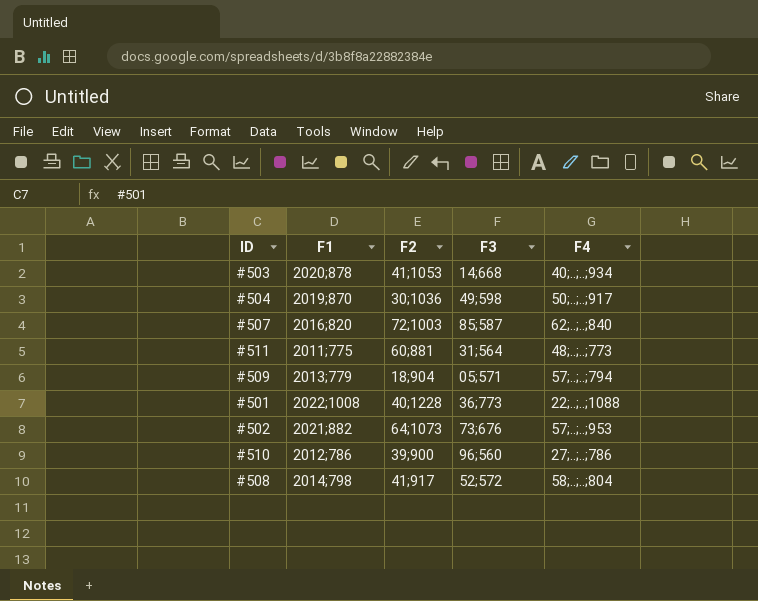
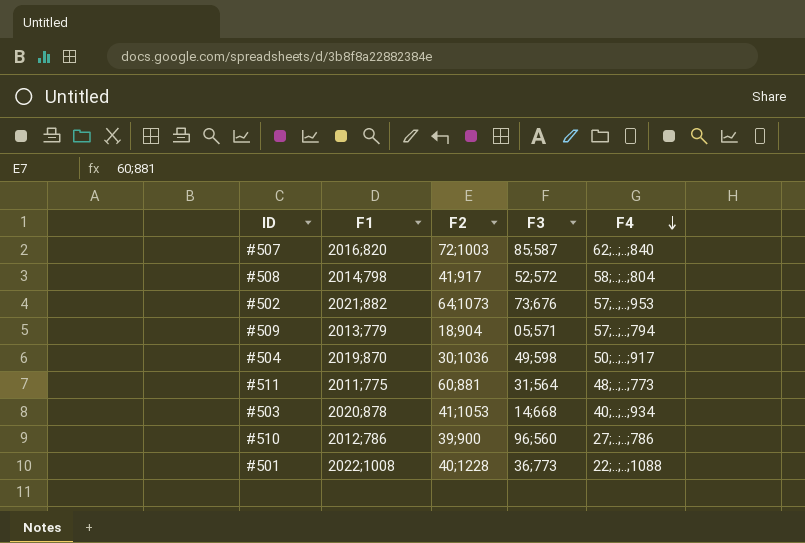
row order: none -> F4 descending

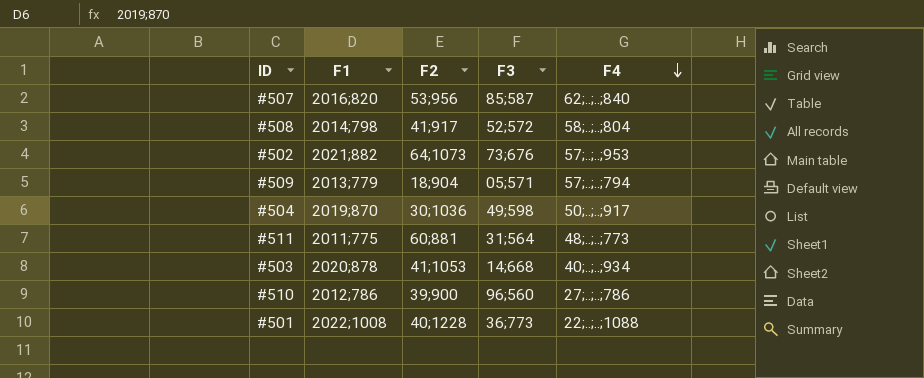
#507 | F2: 72;1003 -> 53;956

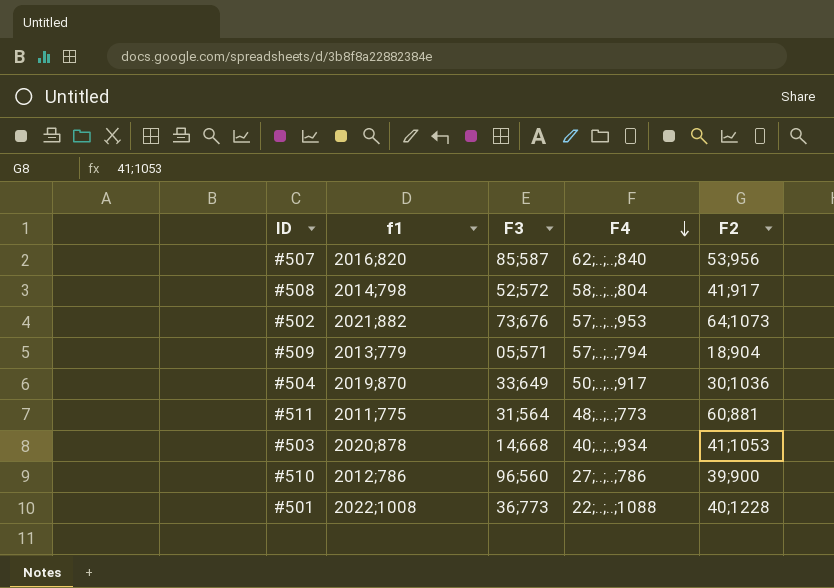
column name: F1 -> f1
column F2 | position: 3 -> 5
#504 | F3: 49;598 -> 33;649

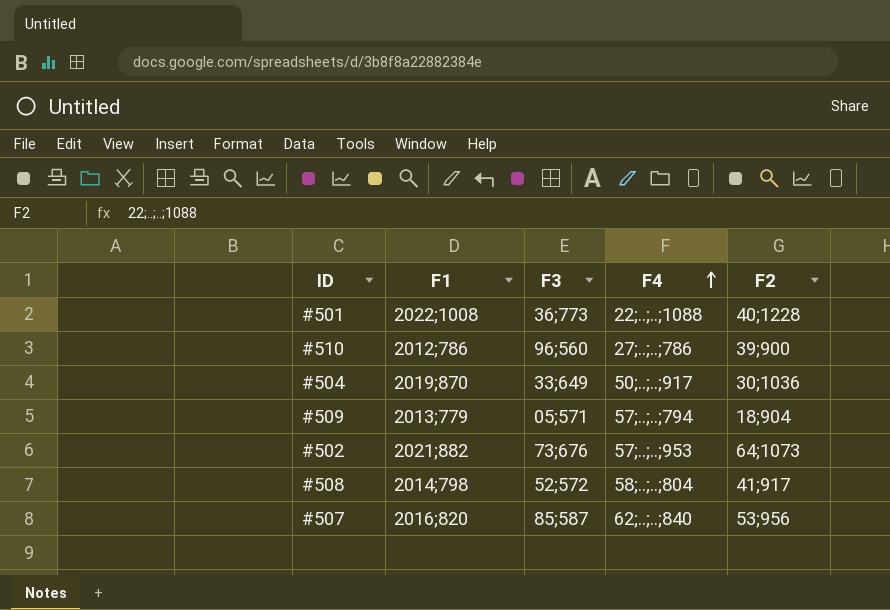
row order: F4 descending -> F4 ascending
column name: f1 -> F1
row #511: 2011;775 | 31;564 | 48;..;..;773 | 60;881 -> none
row #503: 2020;878 | 14;668 | 40;..;..;934 | 41;1053 -> none

